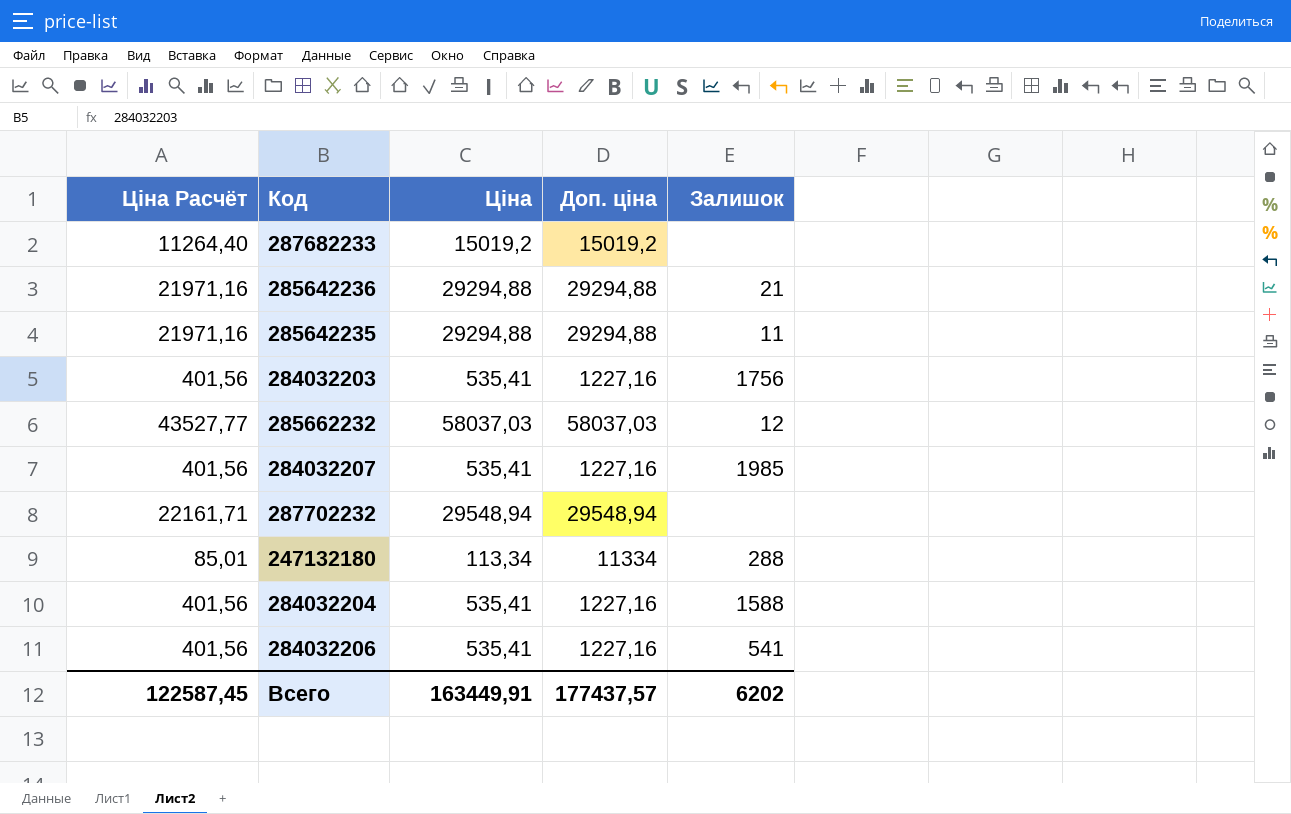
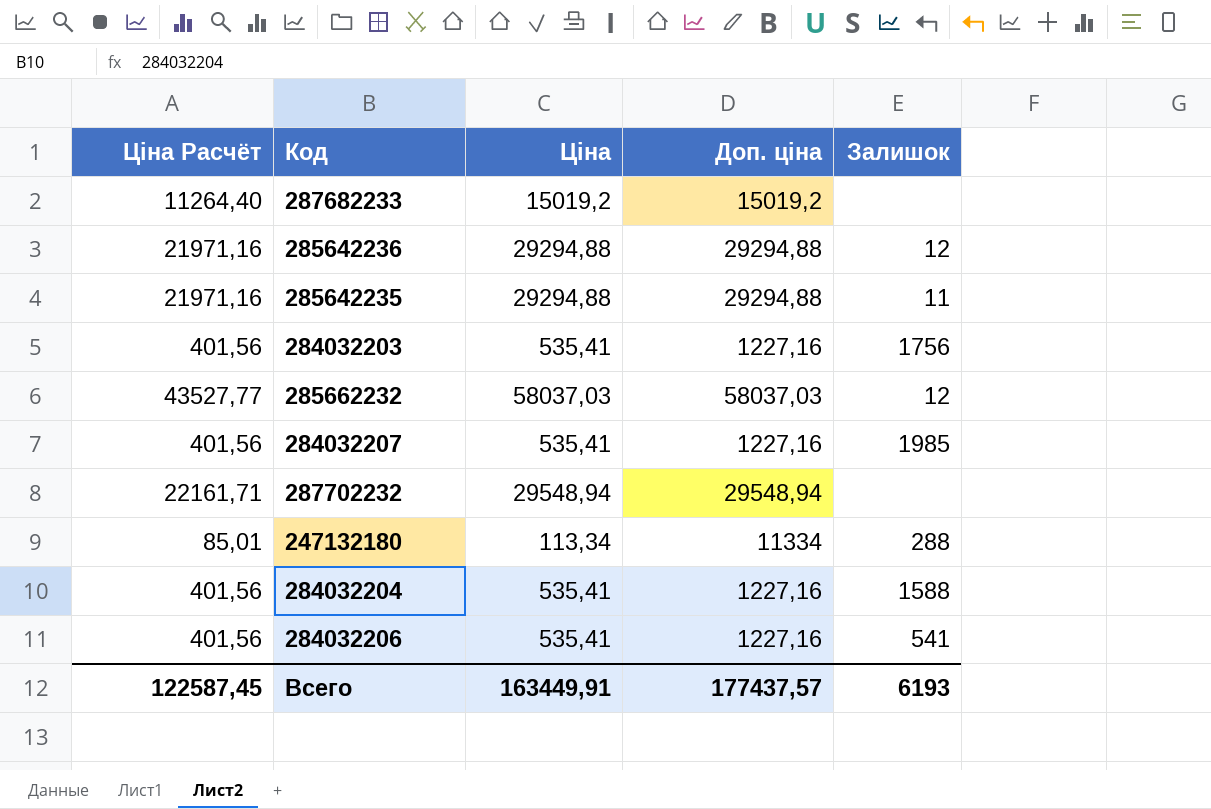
285642236 | Залишок: 21 -> 12
Всего | Залишок: 6202 -> 6193

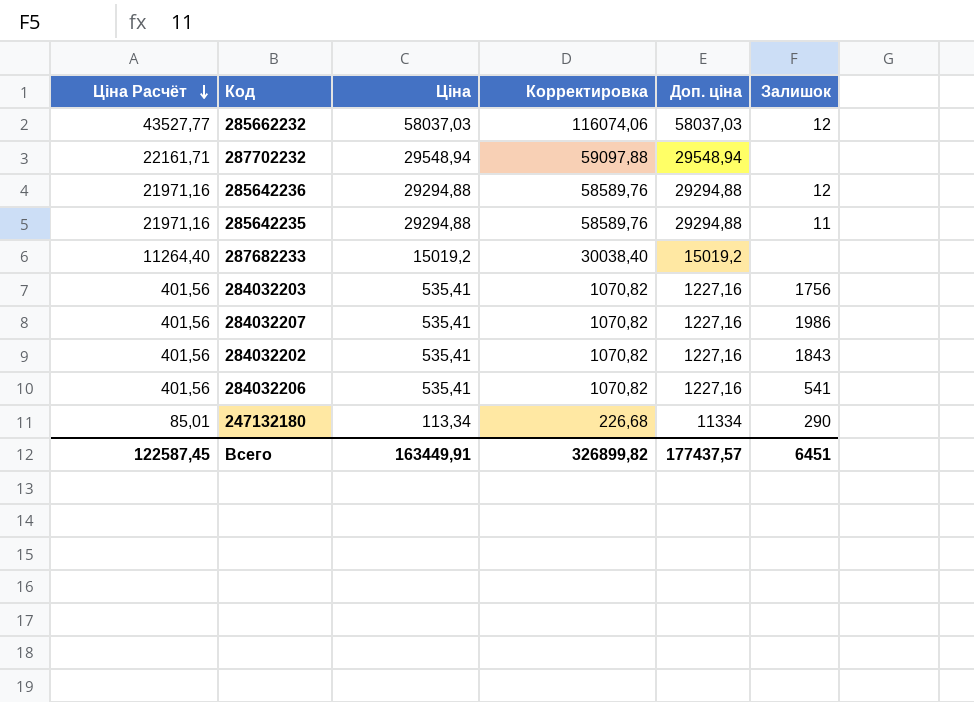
row order: none -> Ціна Расчёт descending
column Корректировка | formula: none -> [Ціна] * 2
row 284032204: 401,56 | 535,41 | 1227,16 | 1588 -> none
284032207 | Залишок: 1985 -> 1986
row 284032202: none -> 401,56 | 535,41 | 1070,82 | 1227,16 | 1843
247132180 | Залишок: 288 -> 290
Всего | Залишок: 6193 -> 6451

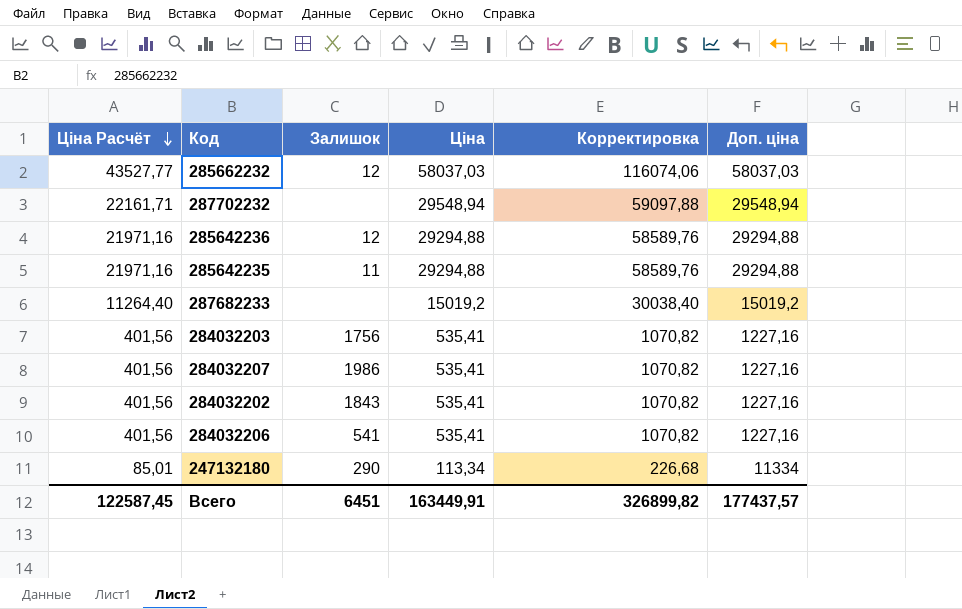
column Залишок | position: 6 -> 3

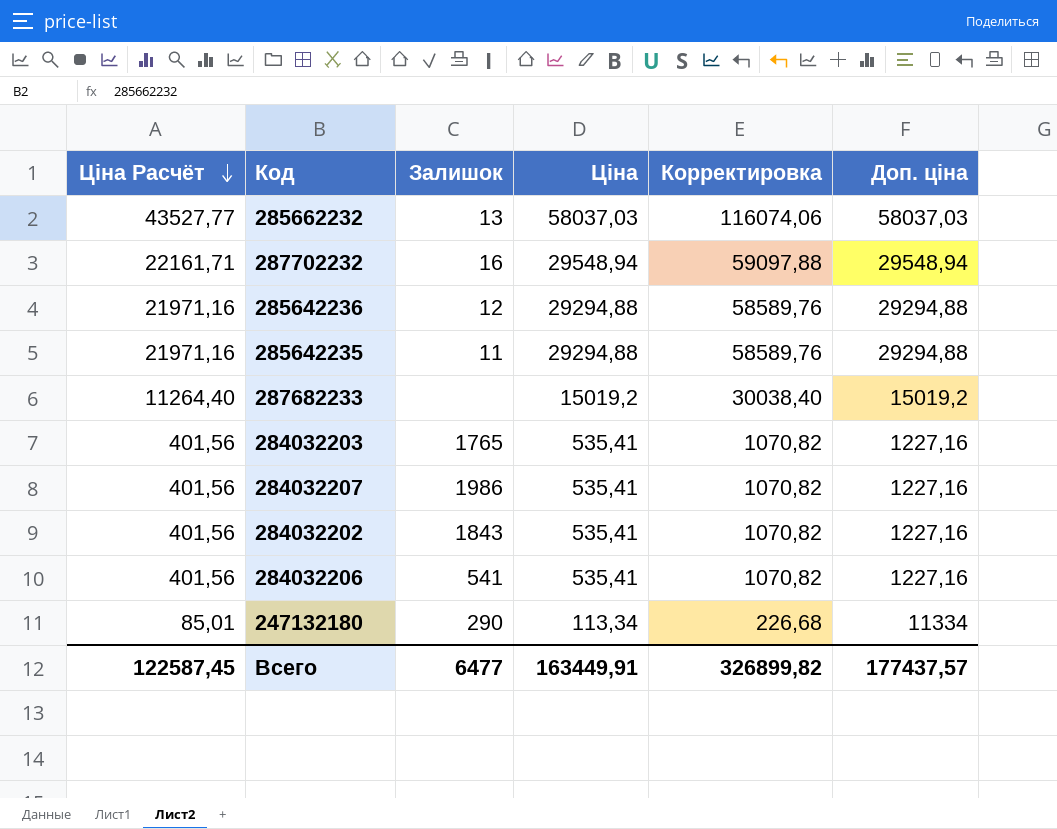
285662232 | Залишок: 12 -> 13
287702232 | Залишок: none -> 16
284032203 | Залишок: 1756 -> 1765
Всего | Залишок: 6451 -> 6477

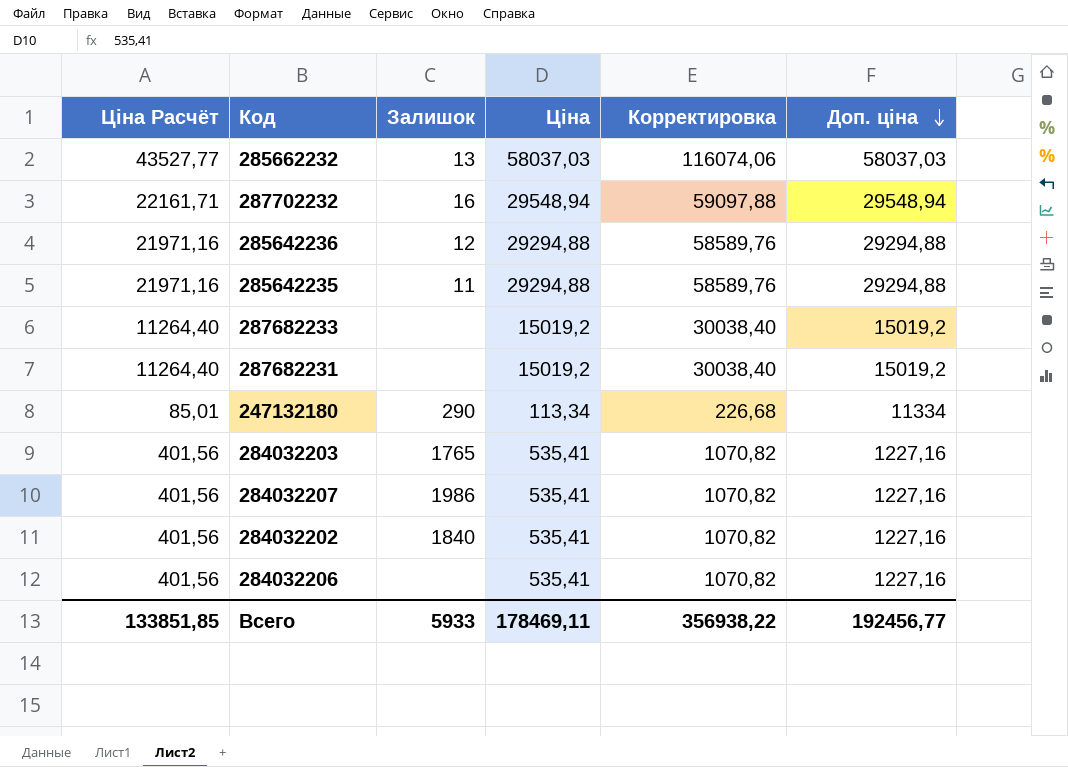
row order: Ціна Расчёт descending -> Доп. ціна descending
row 287682231: none -> 11264,40 | none | 15019,2 | 30038,40 | 15019,2
284032202 | Залишок: 1843 -> 1840
284032206 | Залишок: 541 -> none
Всего | Ціна Расчёт: 122587,45 -> 133851,85
Всего | Залишок: 6477 -> 5933
Всего | Ціна: 163449,91 -> 178469,11
Всего | Корректировка: 326899,82 -> 356938,22
Всего | Доп. ціна: 177437,57 -> 192456,77

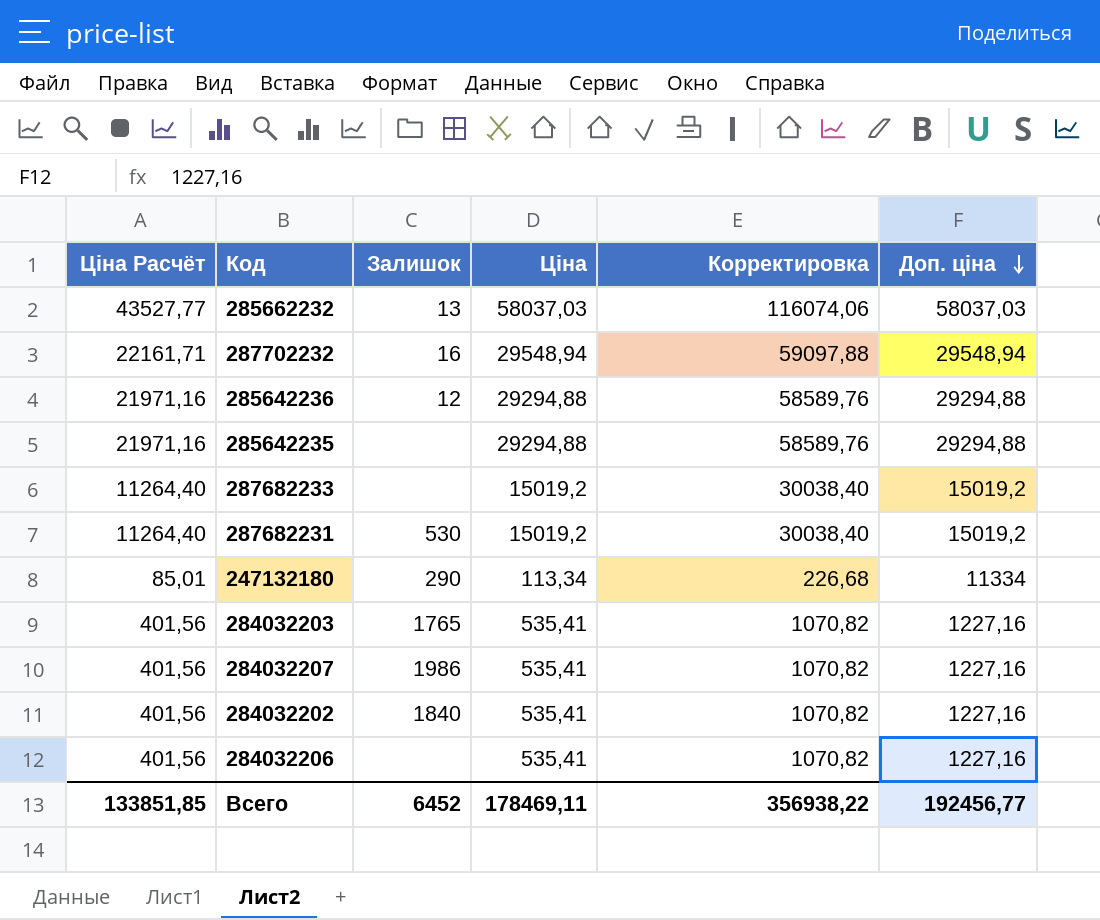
285642235 | Залишок: 11 -> none
287682231 | Залишок: none -> 530
Всего | Залишок: 5933 -> 6452

